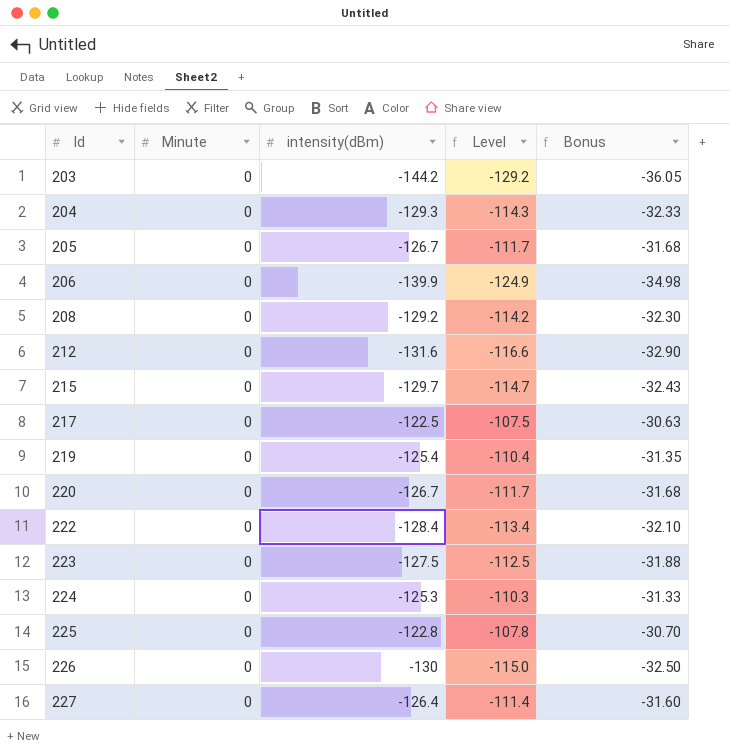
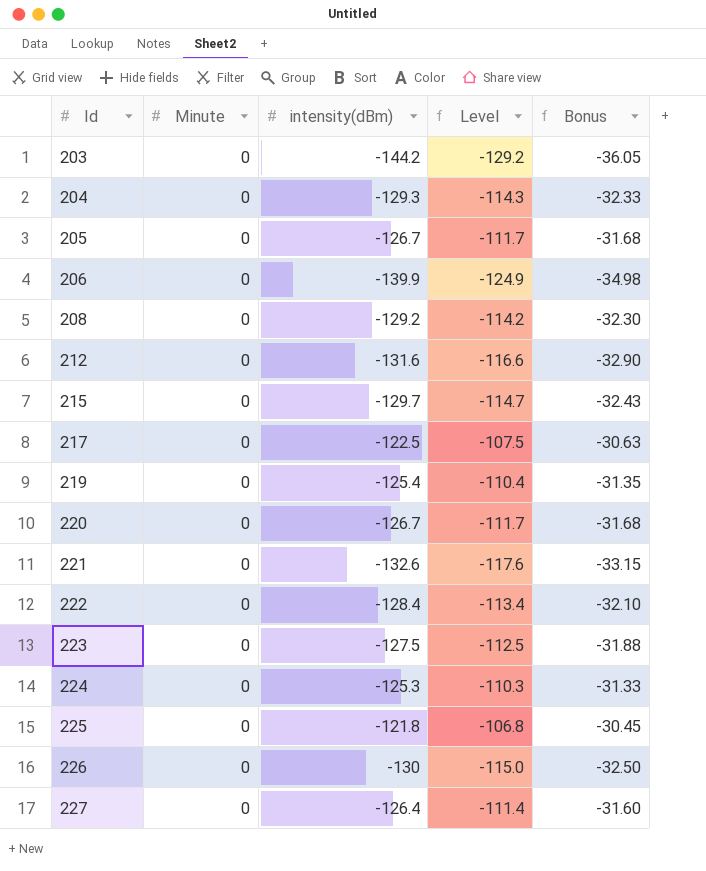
row 221: none -> 0 | -132.6 | -117.6 | -33.15
225 | intensity(dBm): -122.8 -> -121.8
225 | Level: -107.8 -> -106.8
225 | Bonus: -30.70 -> -30.45

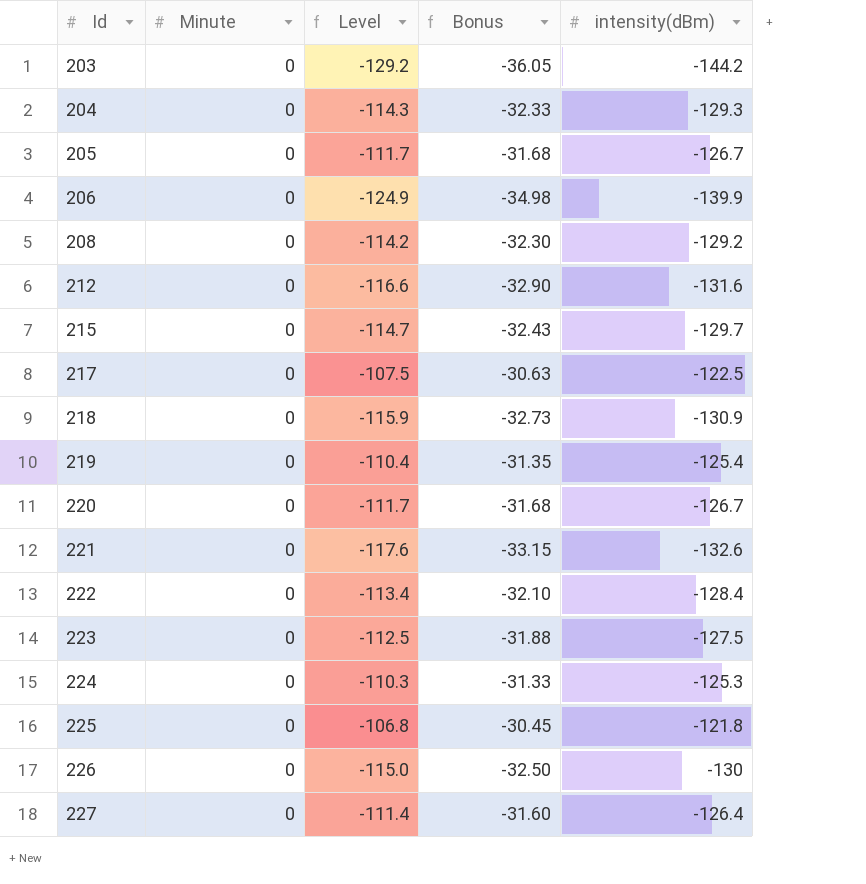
column intensity(dBm) | position: 3 -> 5
row 218: none -> 0 | -115.9 | -32.73 | -130.9

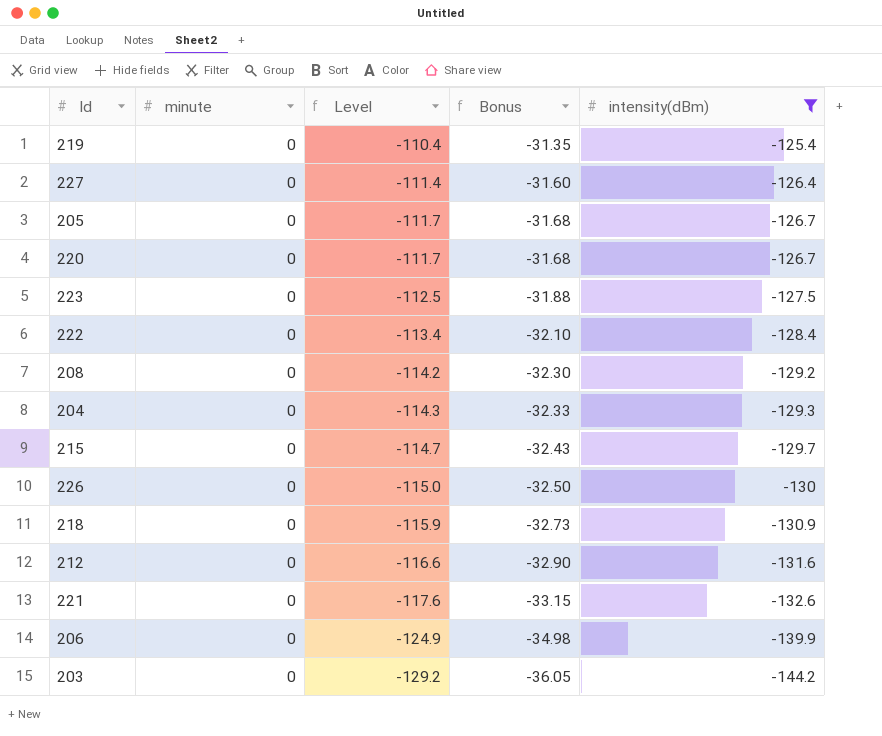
filter: none -> intensity(dBm) <= -125.4
row order: Id ascending -> Level descending
column name: Minute -> minute

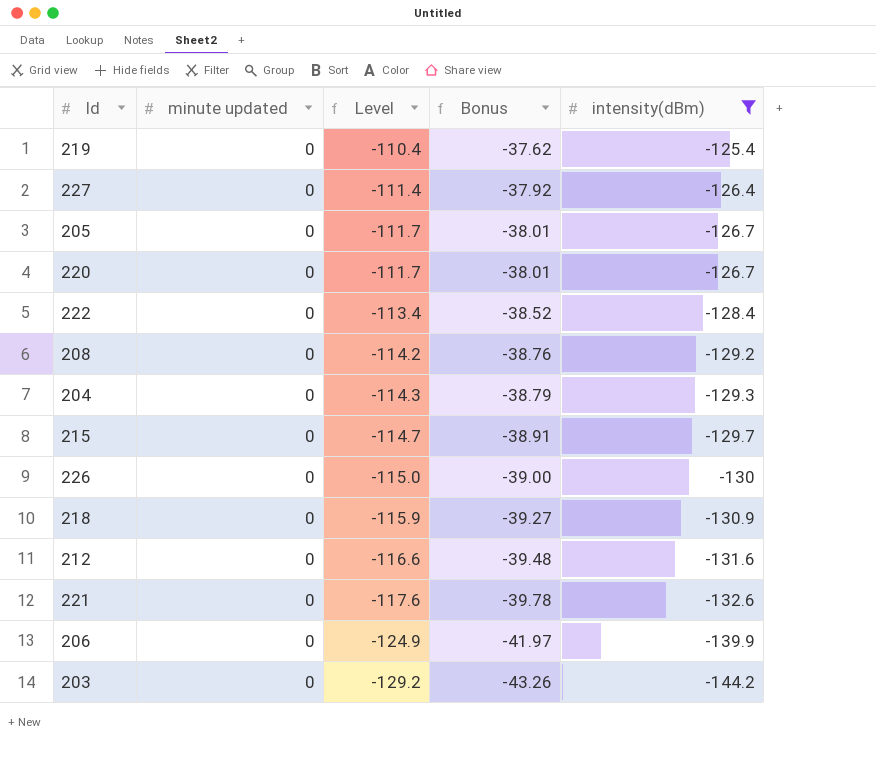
column name: minute -> minute updated
column Bonus | formula: [intensity(dBm)] * 0.25 -> [intensity(dBm)] * 0.3
row 223: 0 | -112.5 | -31.88 | -127.5 -> none

